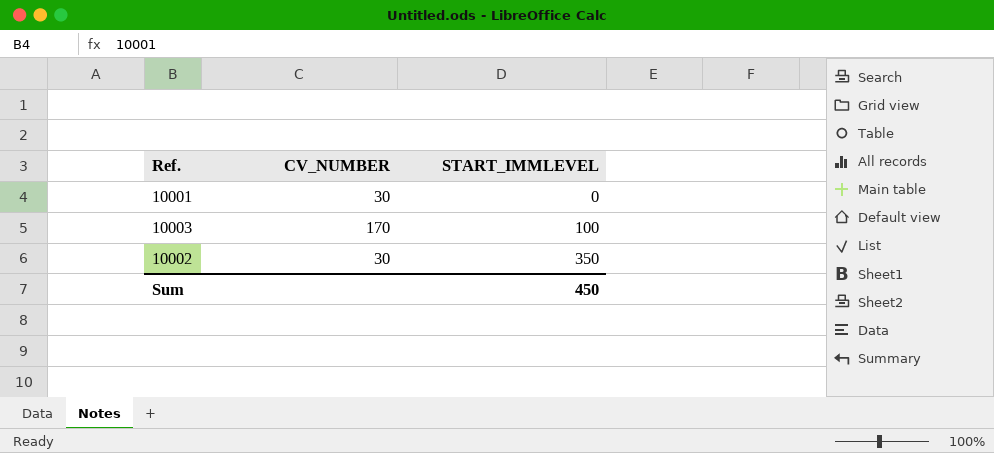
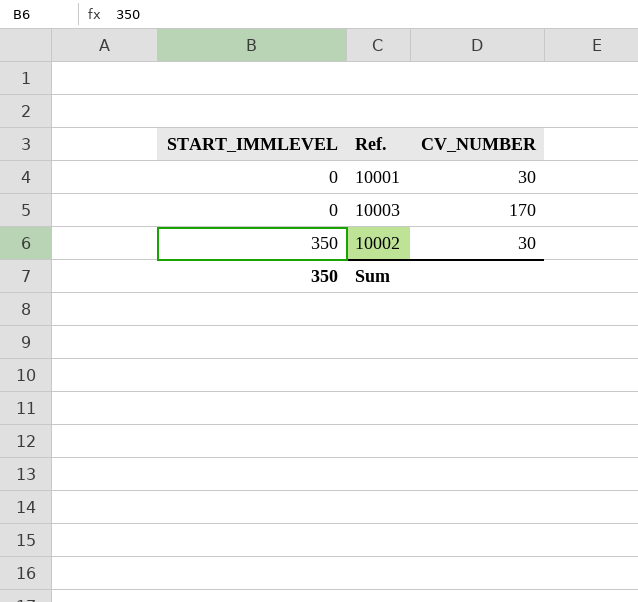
column START_IMMLEVEL | position: 3 -> 1
10003 | START_IMMLEVEL: 100 -> 0
Sum | START_IMMLEVEL: 450 -> 350

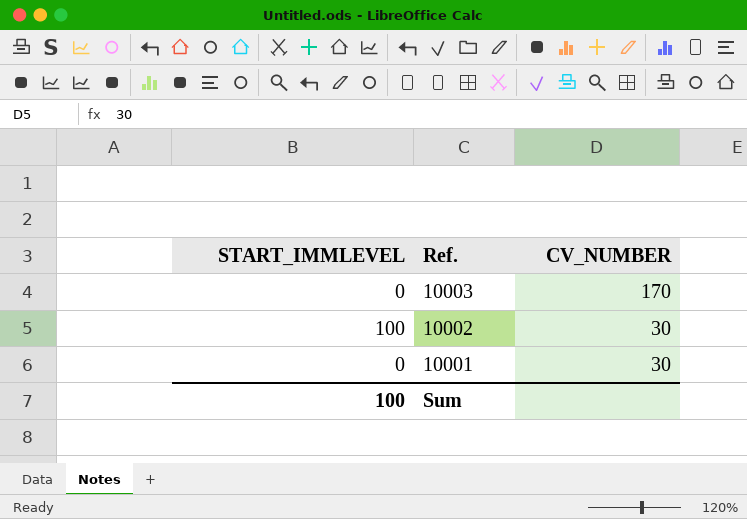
row order: START_IMMLEVEL ascending -> Ref. descending
10002 | START_IMMLEVEL: 350 -> 100
Sum | START_IMMLEVEL: 350 -> 100

